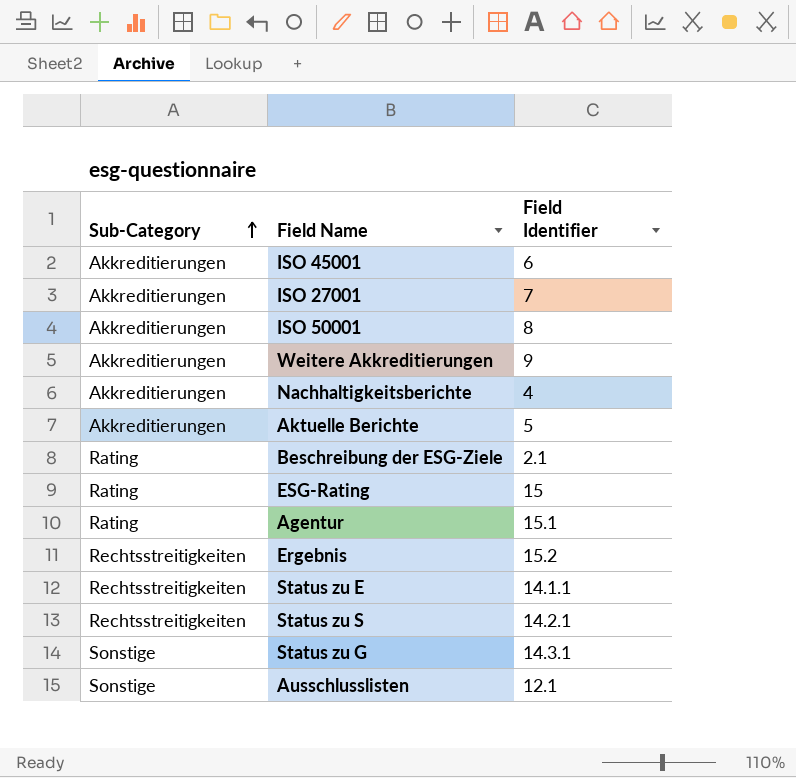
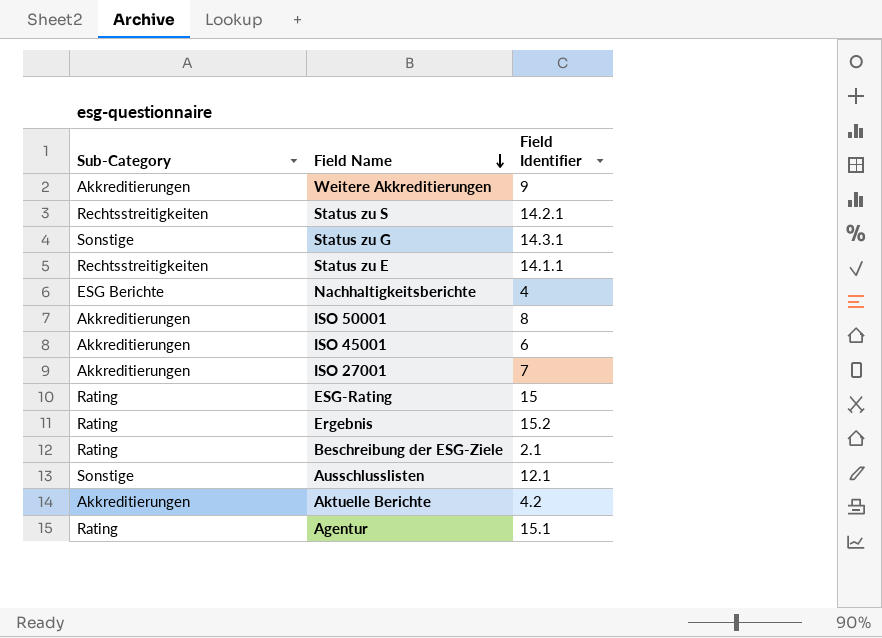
row order: Sub-Category ascending -> Field Name descending
Nachhaltigkeitsberichte | Sub-Category: Akkreditierungen -> ESG Berichte
Ergebnis | Sub-Category: Rechtsstreitigkeiten -> Rating
Aktuelle Berichte | Field Identifier: 5 -> 4.2

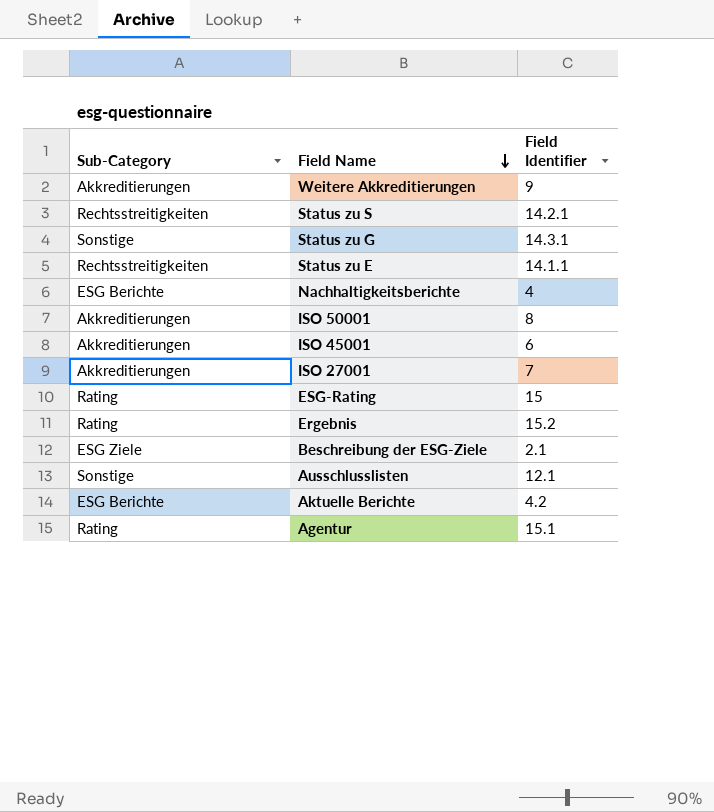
Beschreibung der ESG-Ziele | Sub-Category: Rating -> ESG Ziele
Aktuelle Berichte | Sub-Category: Akkreditierungen -> ESG Berichte

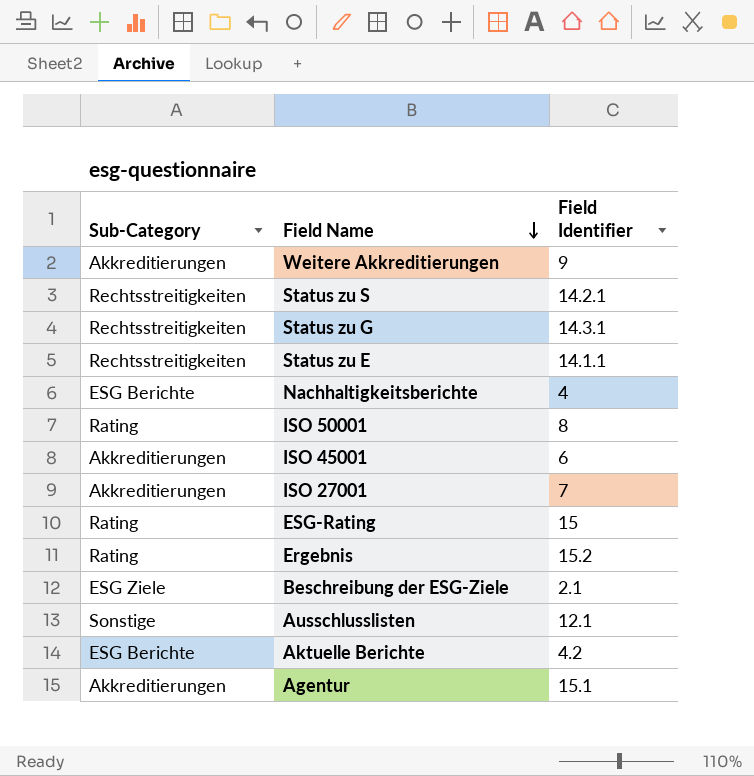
Status zu G | Sub-Category: Sonstige -> Rechtsstreitigkeiten
ISO 50001 | Sub-Category: Akkreditierungen -> Rating
Agentur | Sub-Category: Rating -> Akkreditierungen

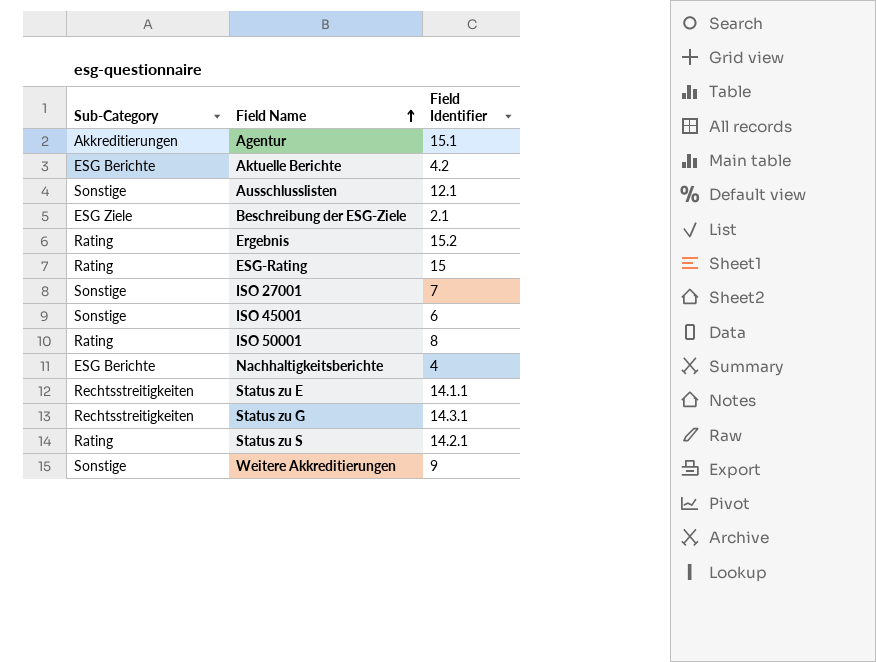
row order: Field Name descending -> Field Name ascending
ISO 27001 | Sub-Category: Akkreditierungen -> Sonstige
ISO 45001 | Sub-Category: Akkreditierungen -> Sonstige
Status zu S | Sub-Category: Rechtsstreitigkeiten -> Rating
Weitere Akkreditierungen | Sub-Category: Akkreditierungen -> Sonstige

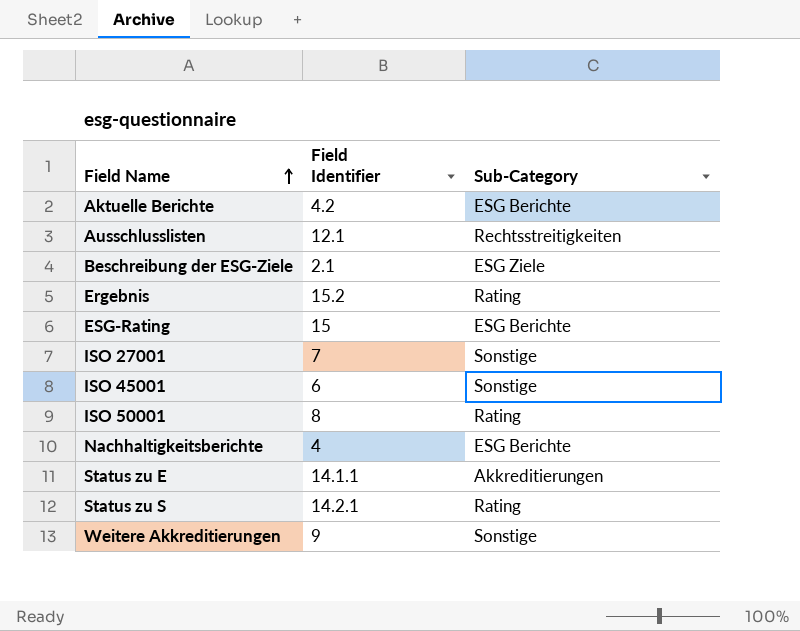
column Sub-Category | position: 1 -> 3
row Agentur: Akkreditierungen | 15.1 -> none
row Status zu G: Rechtsstreitigkeiten | 14.3.1 -> none
Ausschlusslisten | Sub-Category: Sonstige -> Rechtsstreitigkeiten
ESG-Rating | Sub-Category: Rating -> ESG Berichte
Status zu E | Sub-Category: Rechtsstreitigkeiten -> Akkreditierungen

